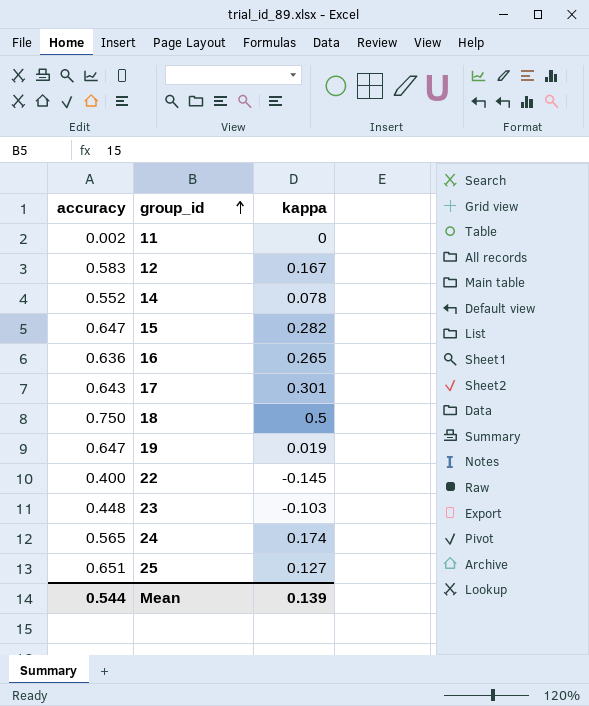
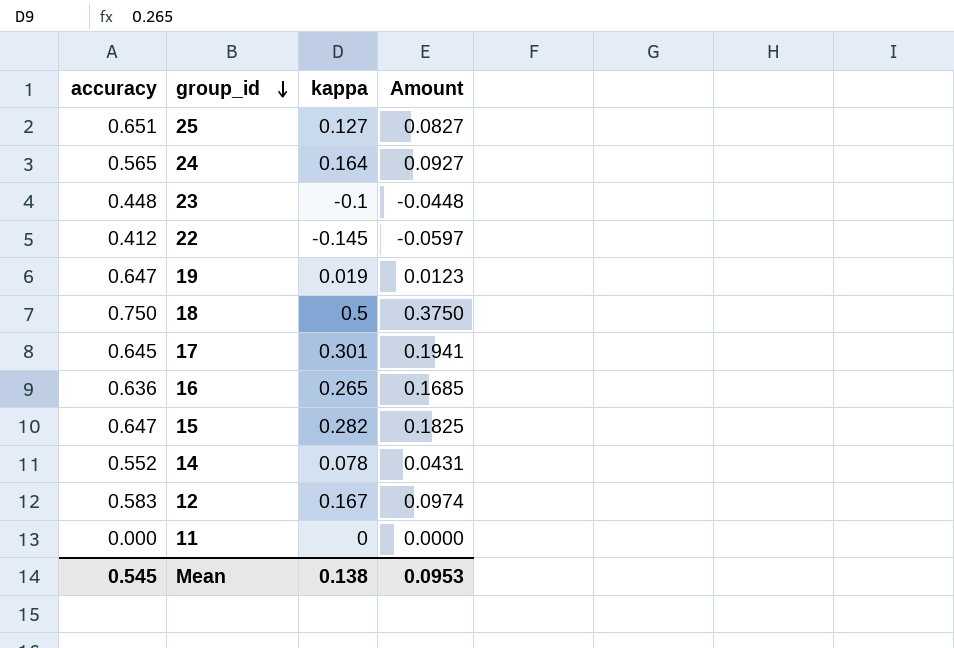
row order: group_id ascending -> group_id descending
column Amount | formula: none -> [accuracy] * [kappa]
24 | kappa: 0.174 -> 0.164
23 | kappa: -0.103 -> -0.1
22 | accuracy: 0.400 -> 0.412
17 | accuracy: 0.643 -> 0.645
11 | accuracy: 0.002 -> 0.000
Mean | accuracy: 0.544 -> 0.545
Mean | kappa: 0.139 -> 0.138

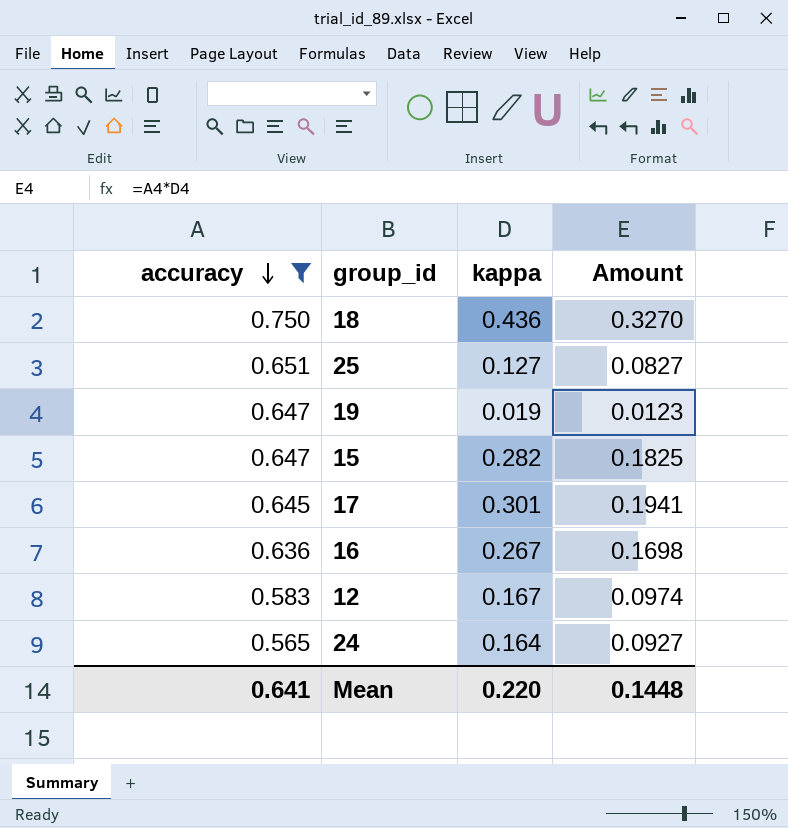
filter: none -> accuracy >= 0.565
row order: group_id descending -> accuracy descending
18 | kappa: 0.5 -> 0.436
18 | Amount: 0.3750 -> 0.3270
16 | kappa: 0.265 -> 0.267
16 | Amount: 0.1685 -> 0.1698
Mean | accuracy: 0.545 -> 0.641
Mean | kappa: 0.138 -> 0.220
Mean | Amount: 0.0953 -> 0.1448

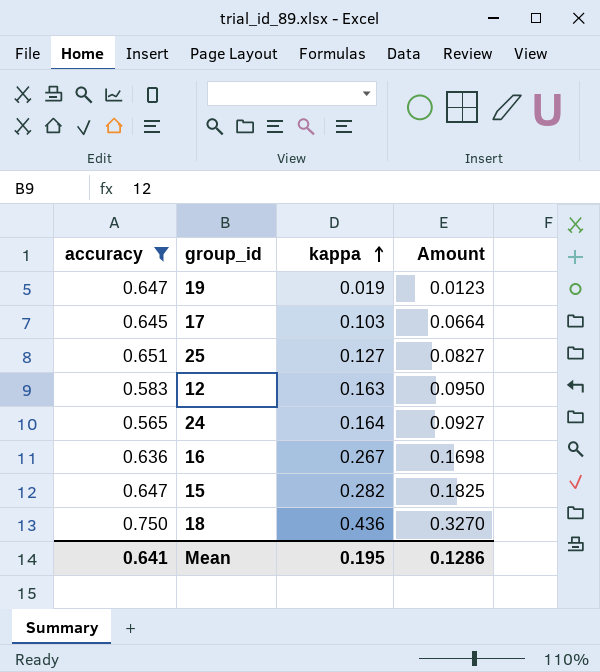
row order: accuracy descending -> kappa ascending
17 | kappa: 0.301 -> 0.103
17 | Amount: 0.1941 -> 0.0664
12 | kappa: 0.167 -> 0.163
12 | Amount: 0.0974 -> 0.0950
Mean | kappa: 0.220 -> 0.195
Mean | Amount: 0.1448 -> 0.1286

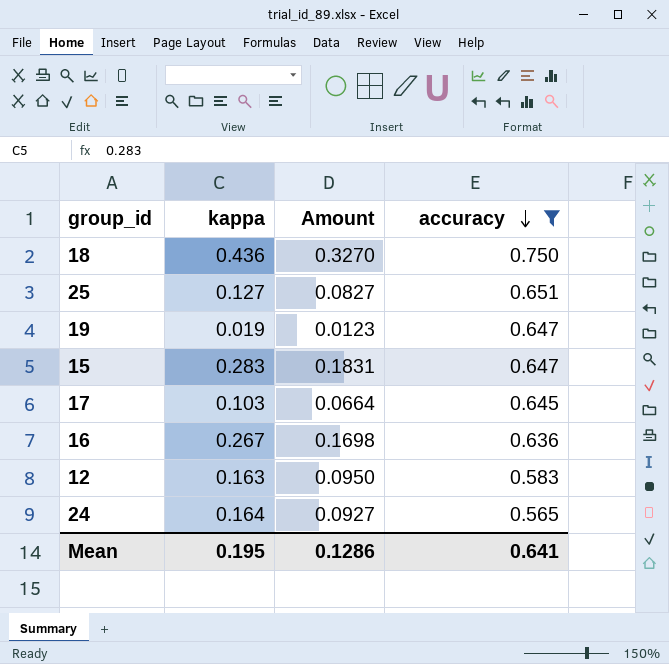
row order: kappa ascending -> accuracy descending
column accuracy | position: 1 -> 4
15 | kappa: 0.282 -> 0.283
15 | Amount: 0.1825 -> 0.1831

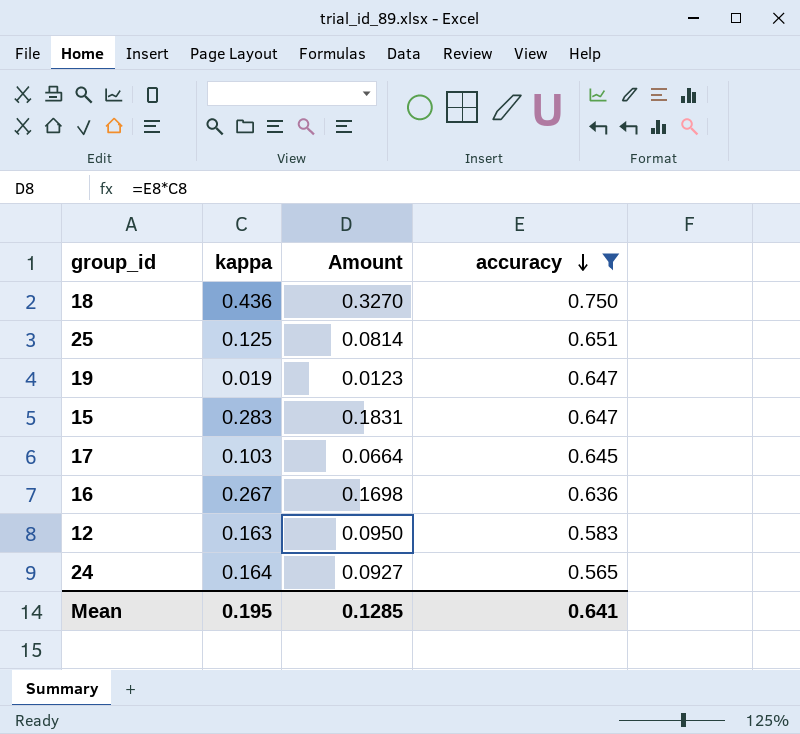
25 | kappa: 0.127 -> 0.125
25 | Amount: 0.0827 -> 0.0814
Mean | Amount: 0.1286 -> 0.1285

